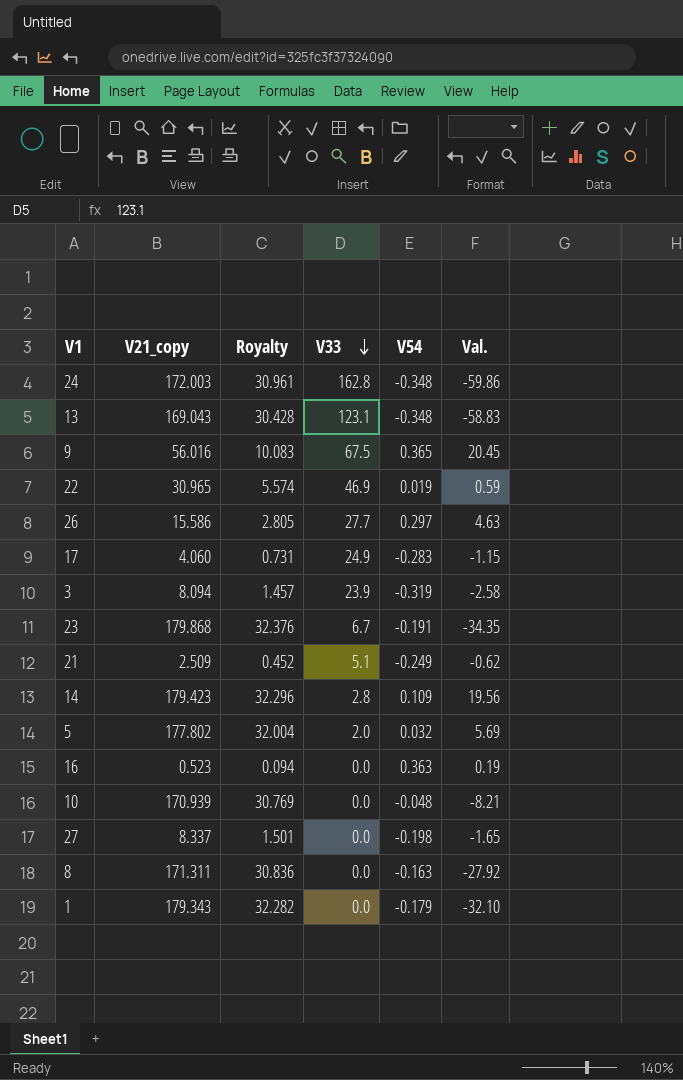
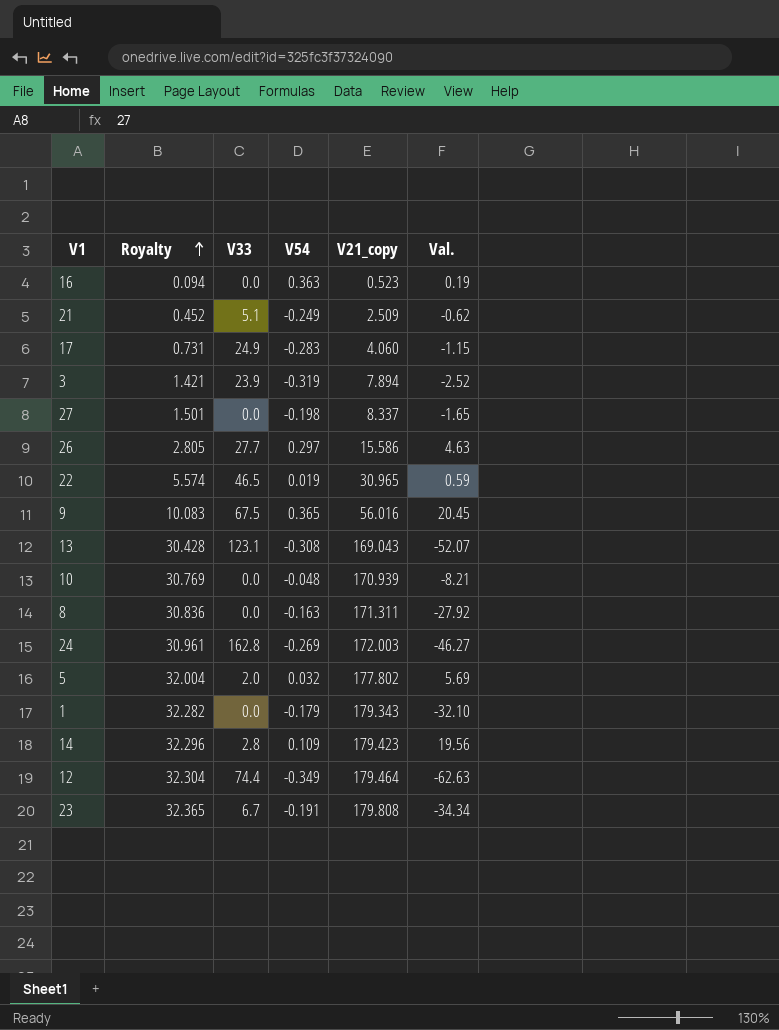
row order: V33 descending -> Royalty ascending
column V21_copy | position: 2 -> 5
3 | Royalty: 1.457 -> 1.421
3 | V21_copy: 8.094 -> 7.894
3 | Val.: -2.58 -> -2.52
22 | V33: 46.9 -> 46.5
13 | V54: -0.348 -> -0.308
13 | Val.: -58.83 -> -52.07
24 | V54: -0.348 -> -0.269
24 | Val.: -59.86 -> -46.27
row 12: none -> 32.304 | 74.4 | -0.349 | 179.464 | -62.63
23 | Royalty: 32.376 -> 32.365
23 | V21_copy: 179.868 -> 179.808
23 | Val.: -34.35 -> -34.34

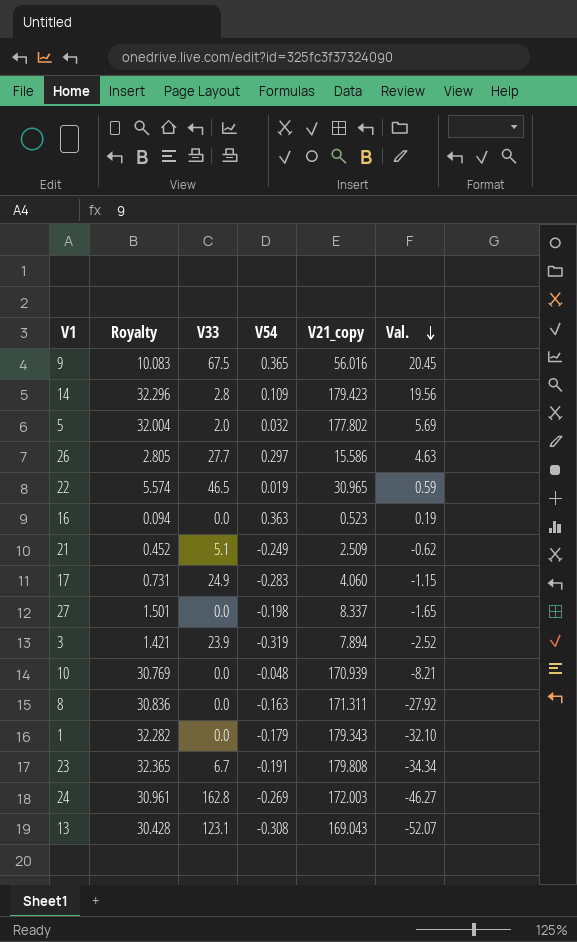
row order: Royalty ascending -> Val. descending
row 12: 32.304 | 74.4 | -0.349 | 179.464 | -62.63 -> none

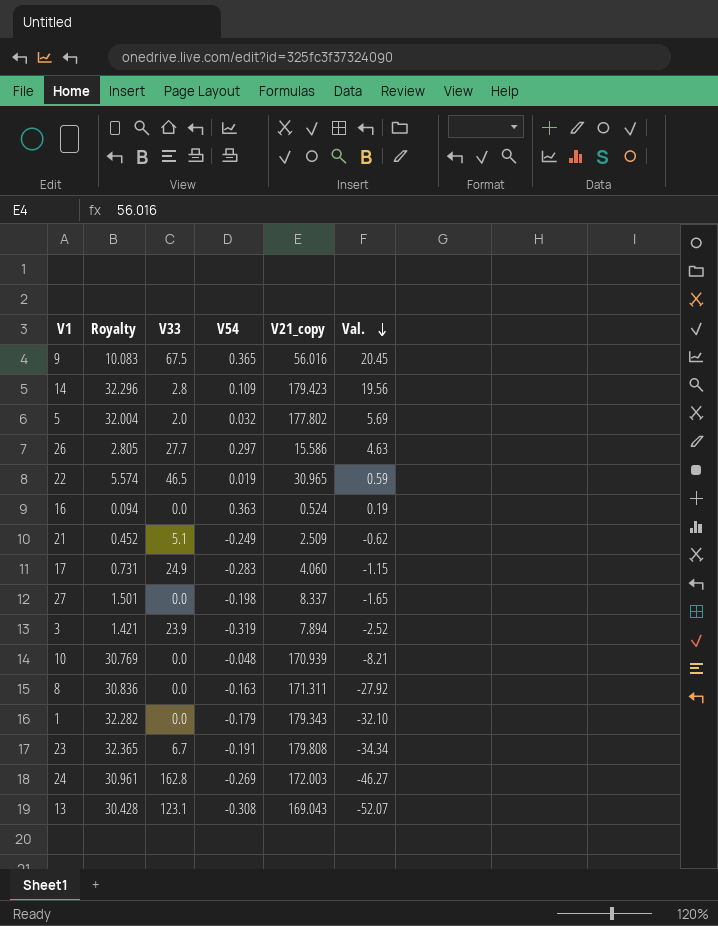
16 | V21_copy: 0.523 -> 0.524

